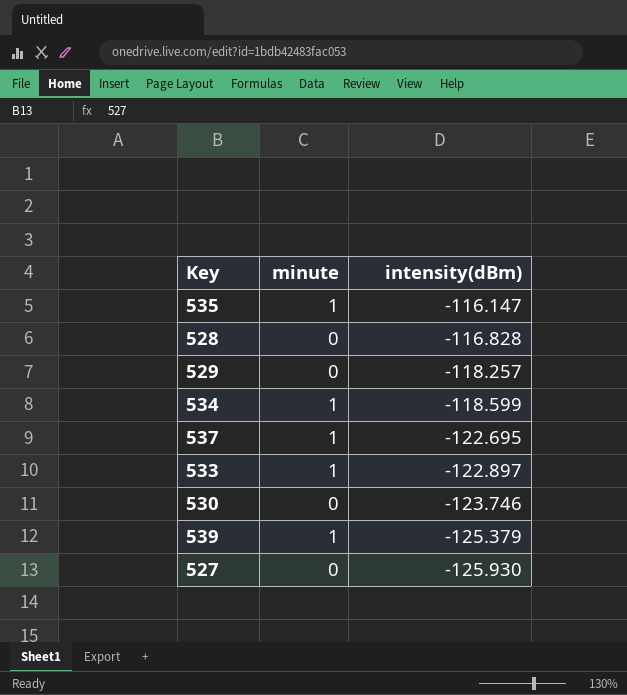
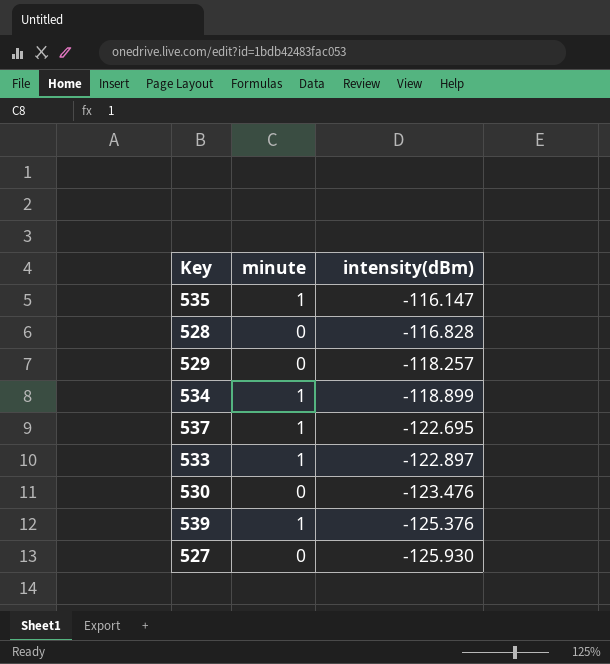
534 | intensity(dBm): -118.599 -> -118.899
530 | intensity(dBm): -123.746 -> -123.476
539 | intensity(dBm): -125.379 -> -125.376

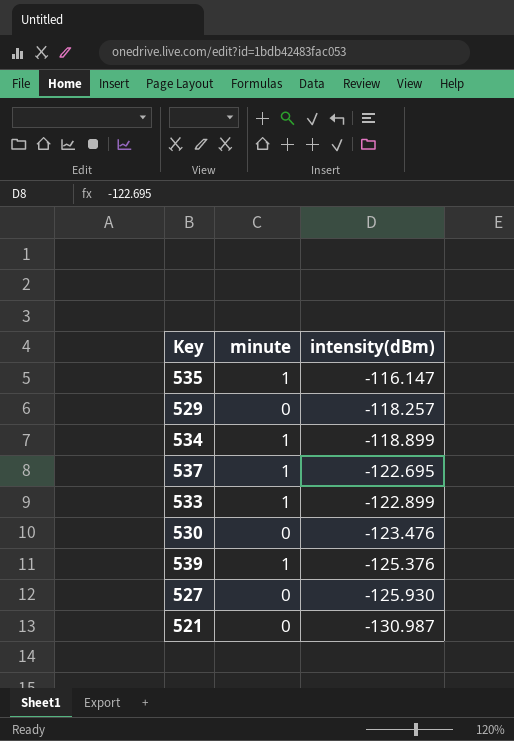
row 528: 0 | -116.828 -> none
533 | intensity(dBm): -122.897 -> -122.899
row 521: none -> 0 | -130.987

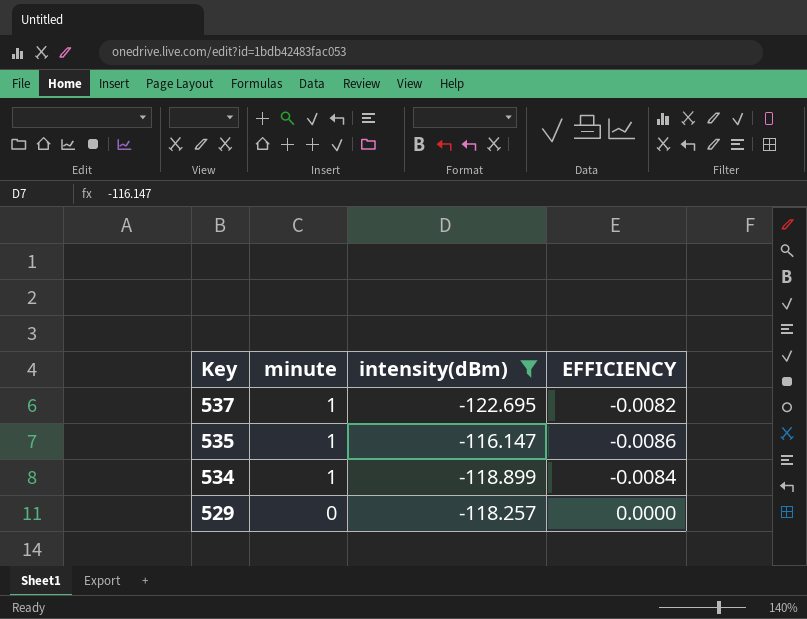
filter: none -> intensity(dBm) >= -122.695
row order: intensity(dBm) descending -> Key descending
column EFFICIENCY | formula: none -> [minute] / [intensity(dBm)]

